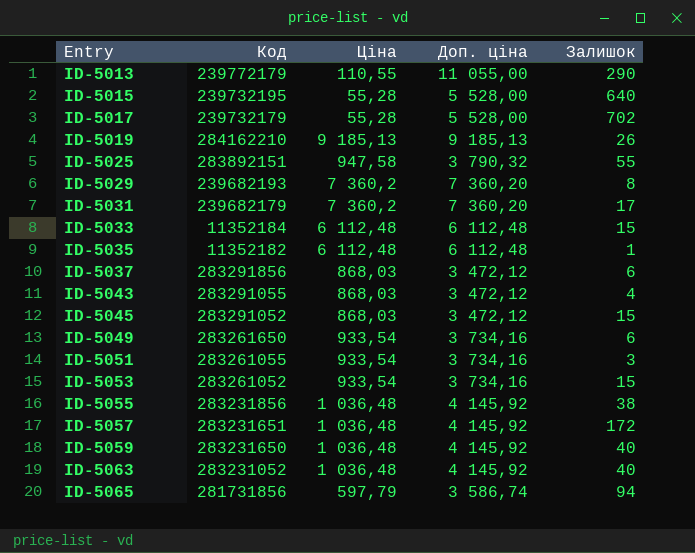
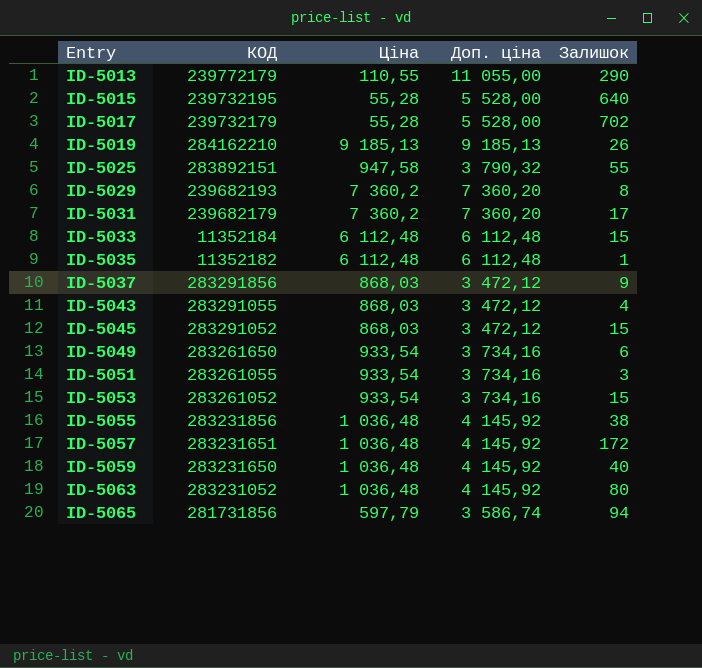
column name: Код -> КОД
ID-5037 | Залишок: 6 -> 9
ID-5063 | Залишок: 40 -> 80

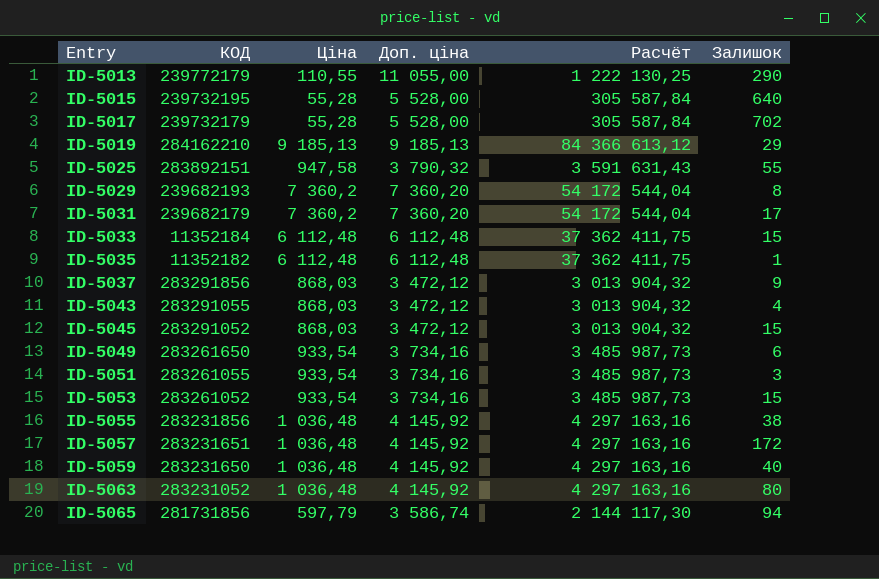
column Расчёт | formula: none -> [Ціна] * [Доп. ціна]
ID-5019 | Залишок: 26 -> 29

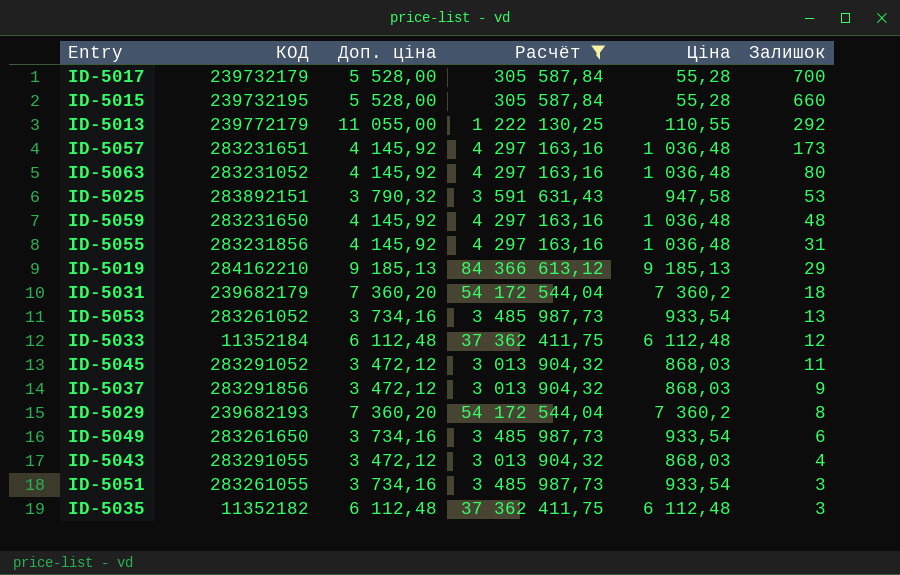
filter: none -> Расчёт != 2 144 117,30
row order: Entry ascending -> Залишок descending
column Ціна | position: 3 -> 5
ID-5017 | Залишок: 702 -> 700
ID-5015 | Залишок: 640 -> 660
ID-5013 | Залишок: 290 -> 292
ID-5057 | Залишок: 172 -> 173
ID-5025 | Залишок: 55 -> 53
ID-5059 | Залишок: 40 -> 48
ID-5055 | Залишок: 38 -> 31
ID-5031 | Залишок: 17 -> 18
ID-5053 | Залишок: 15 -> 13
ID-5033 | Залишок: 15 -> 12
ID-5045 | Залишок: 15 -> 11
ID-5035 | Залишок: 1 -> 3

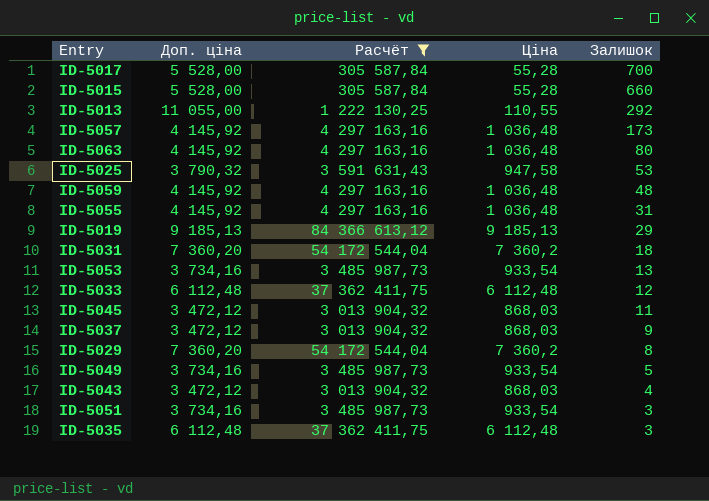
column КОД | position: 2 -> none
ID-5049 | Залишок: 6 -> 5

